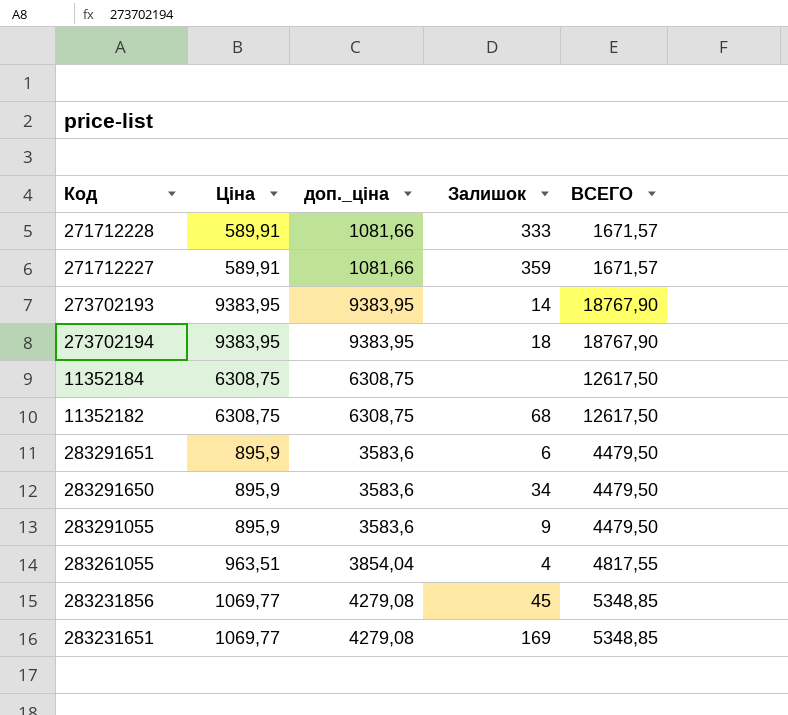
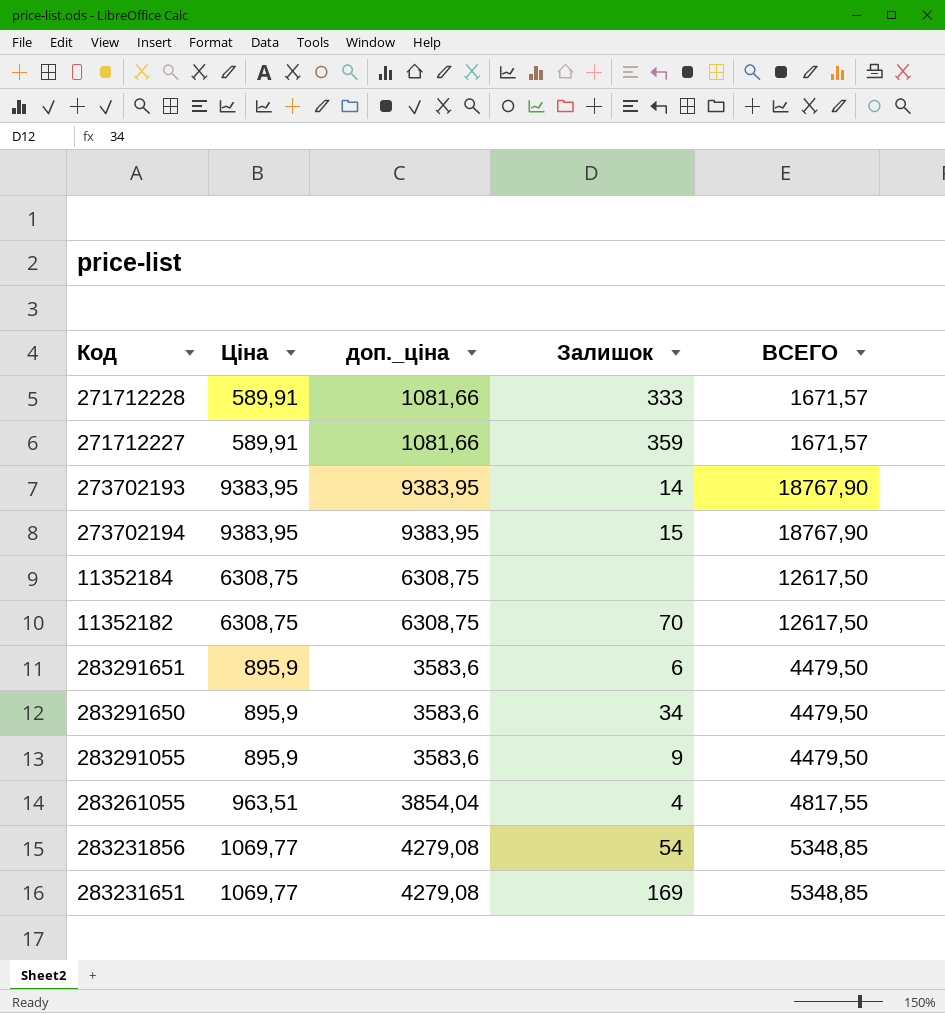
273702194 | Залишок: 18 -> 15
11352182 | Залишок: 68 -> 70
283231856 | Залишок: 45 -> 54

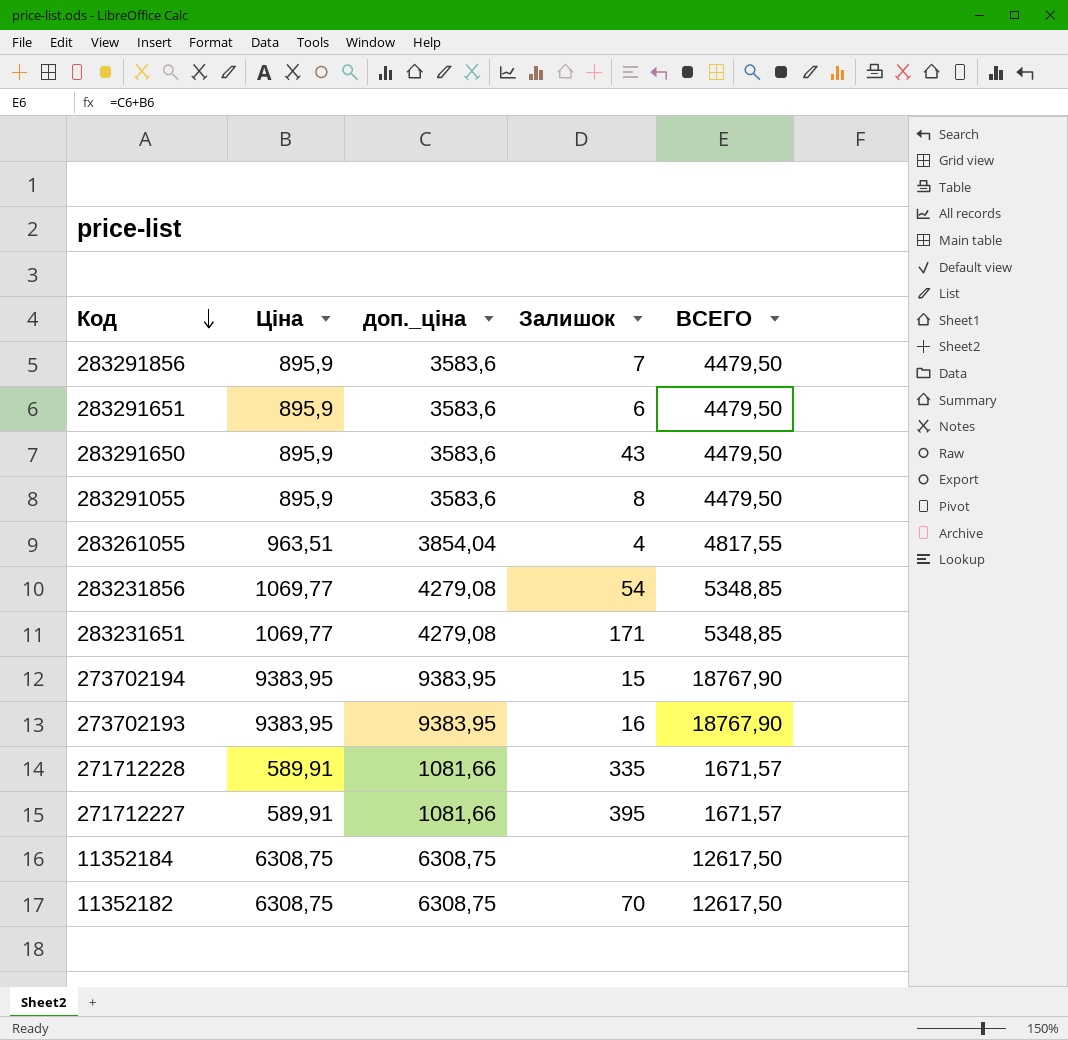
row order: none -> Код descending
row 283291856: none -> 895,9 | 3583,6 | 7 | 4479,50
283291650 | Залишок: 34 -> 43
283291055 | Залишок: 9 -> 8
283231651 | Залишок: 169 -> 171
273702193 | Залишок: 14 -> 16
271712228 | Залишок: 333 -> 335
271712227 | Залишок: 359 -> 395

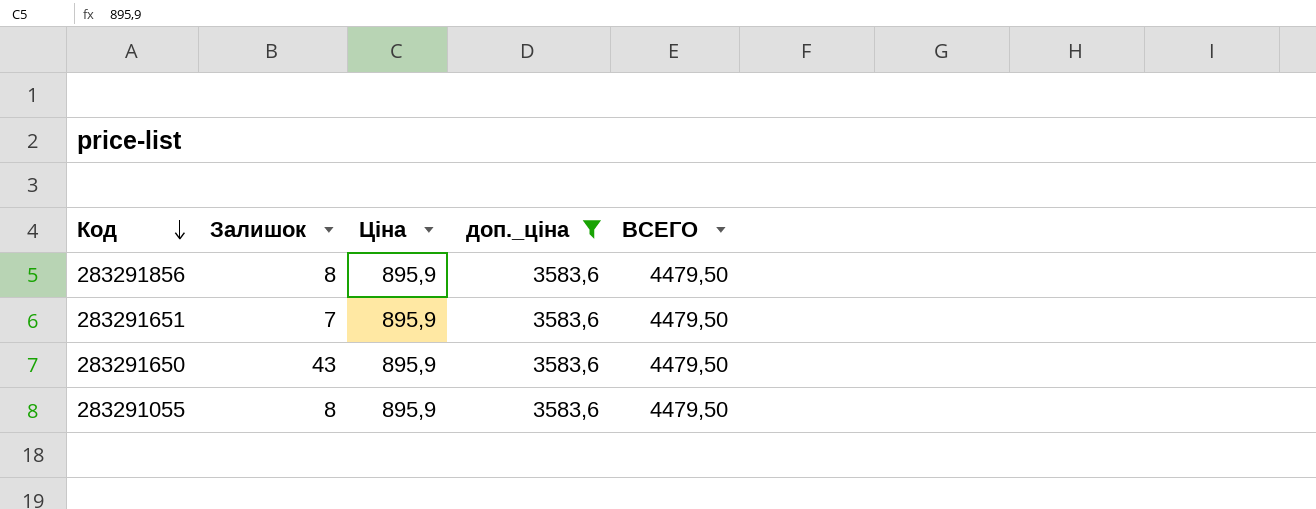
filter: none -> доп._ціна = 3583,6
column Залишок | position: 4 -> 2
283291856 | Залишок: 7 -> 8
283291651 | Залишок: 6 -> 7

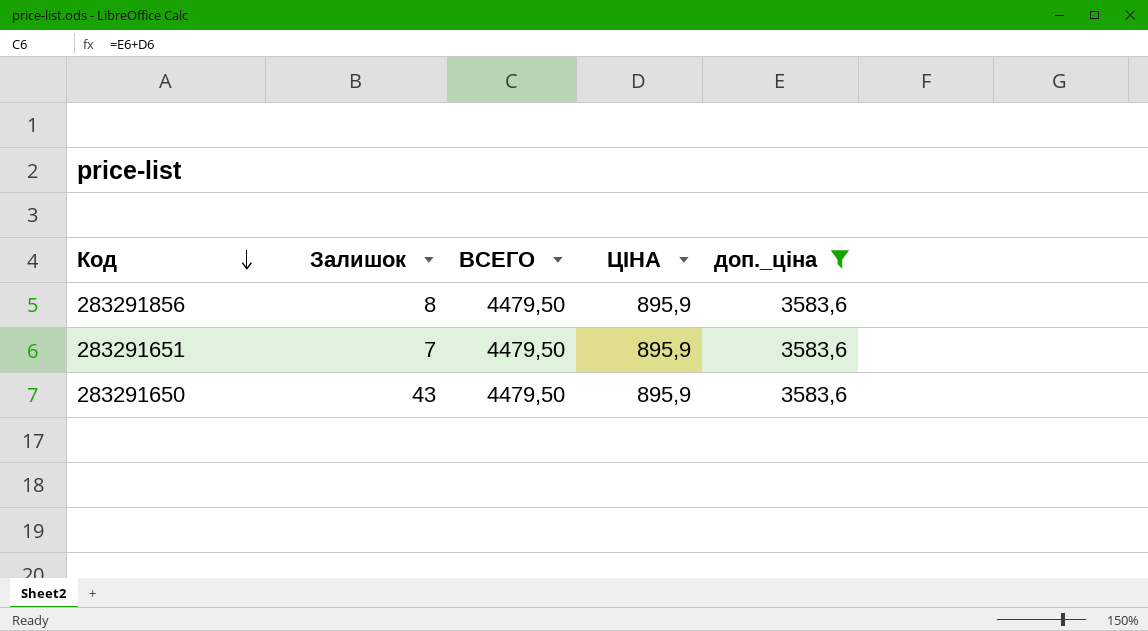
column ВСЕГО | position: 5 -> 3
column name: Ціна -> ЦІНА
row 283291055: 8 | 895,9 | 3583,6 | 4479,50 -> none

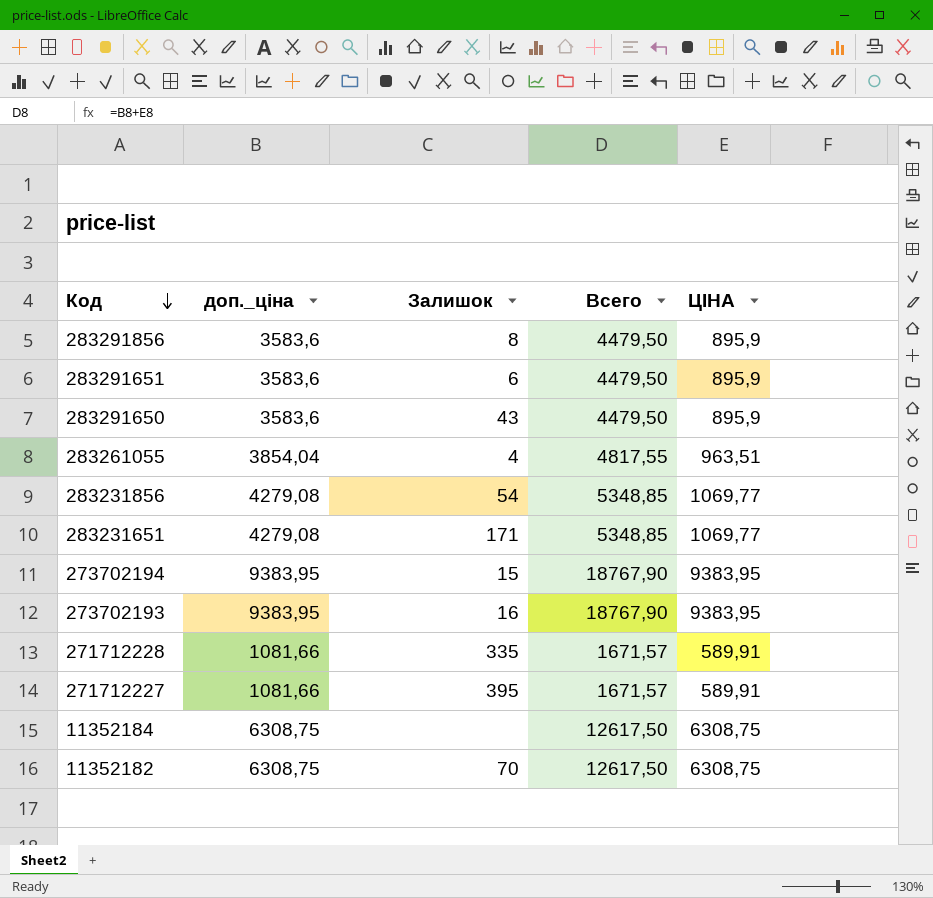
filter: доп._ціна = 3583,6 -> none
column доп._ціна | position: 5 -> 2
column name: ВСЕГО -> Всего
283291651 | Залишок: 7 -> 6

